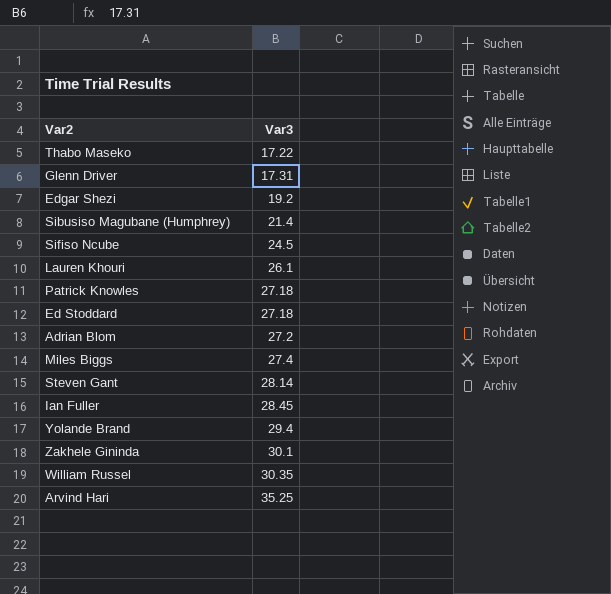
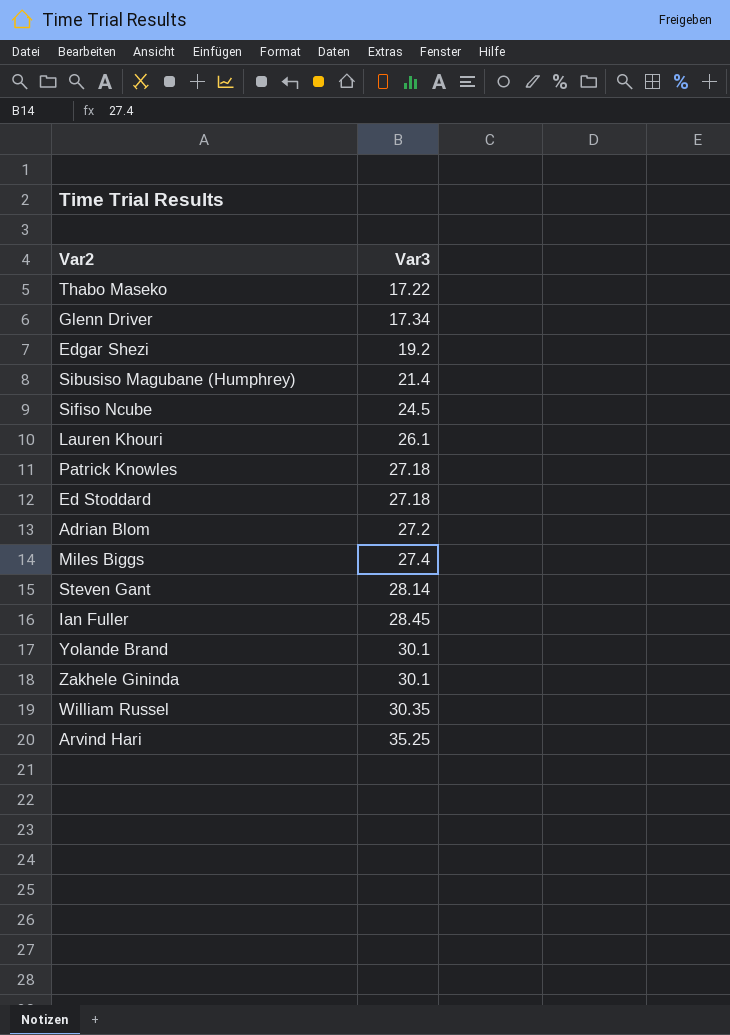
Glenn Driver | Var3: 17.31 -> 17.34
Yolande Brand | Var3: 29.4 -> 30.1

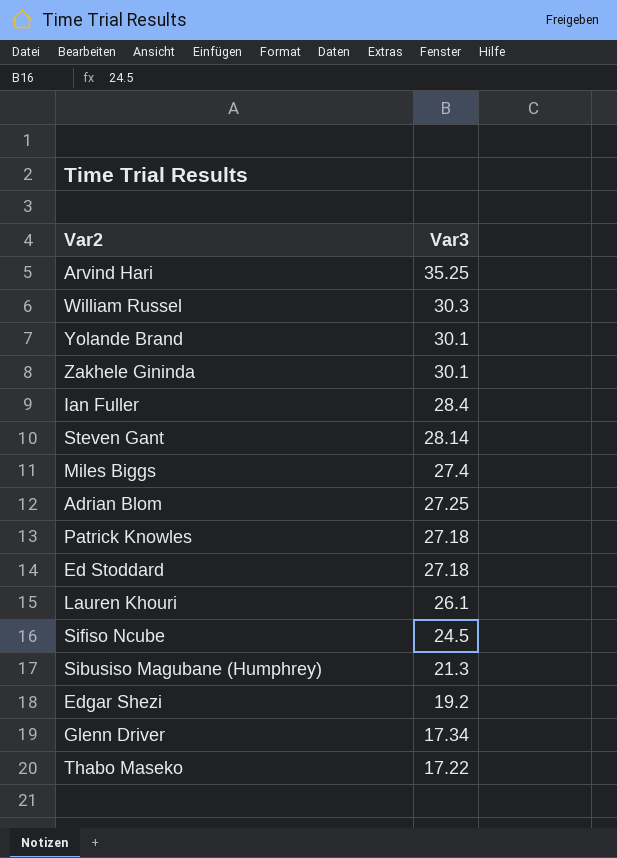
row order: Var3 ascending -> Var3 descending
William Russel | Var3: 30.35 -> 30.3
Ian Fuller | Var3: 28.45 -> 28.4
Adrian Blom | Var3: 27.2 -> 27.25
Sibusiso Magubane (Humphrey) | Var3: 21.4 -> 21.3

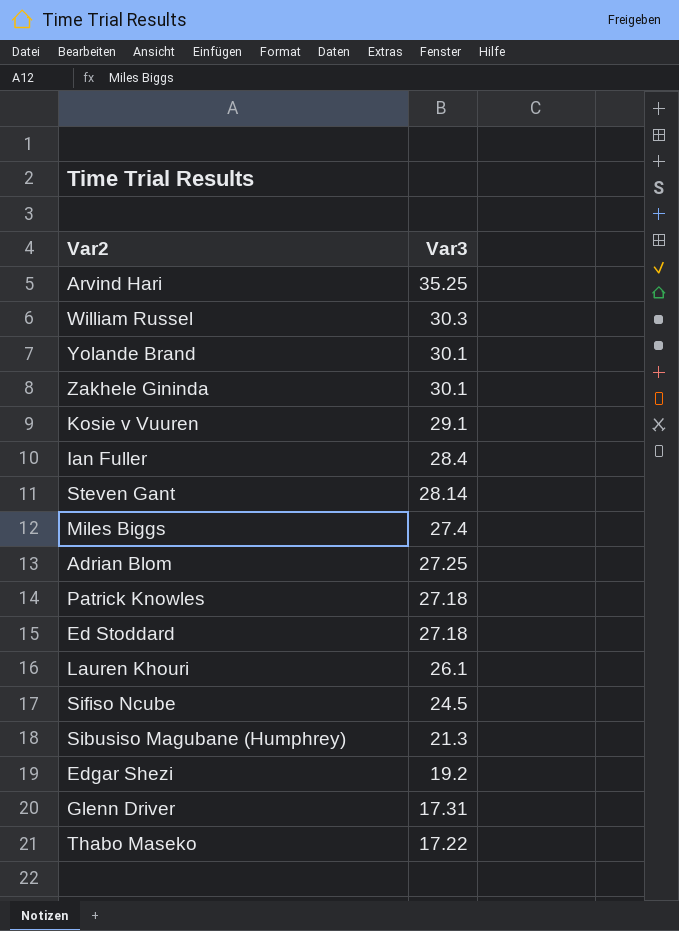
row Kosie v Vuuren: none -> 29.1
Glenn Driver | Var3: 17.34 -> 17.31

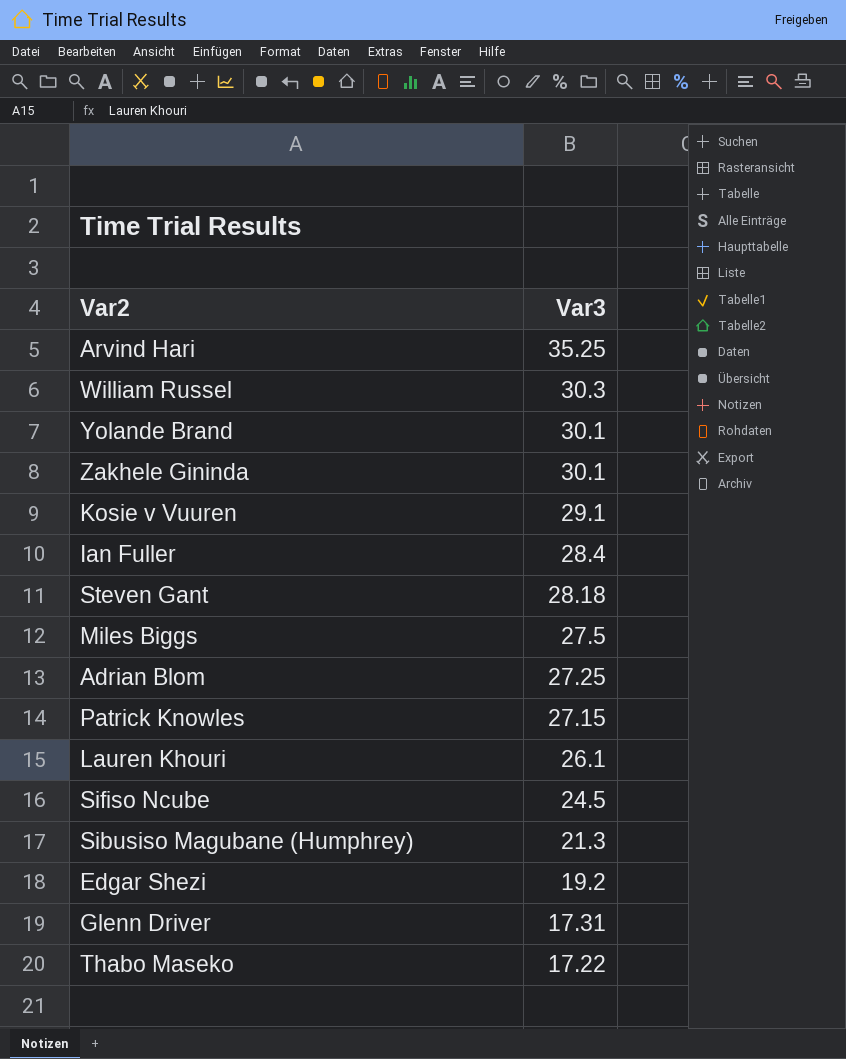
row Ed Stoddard: 27.18 -> none
Steven Gant | Var3: 28.14 -> 28.18
Miles Biggs | Var3: 27.4 -> 27.5
Patrick Knowles | Var3: 27.18 -> 27.15

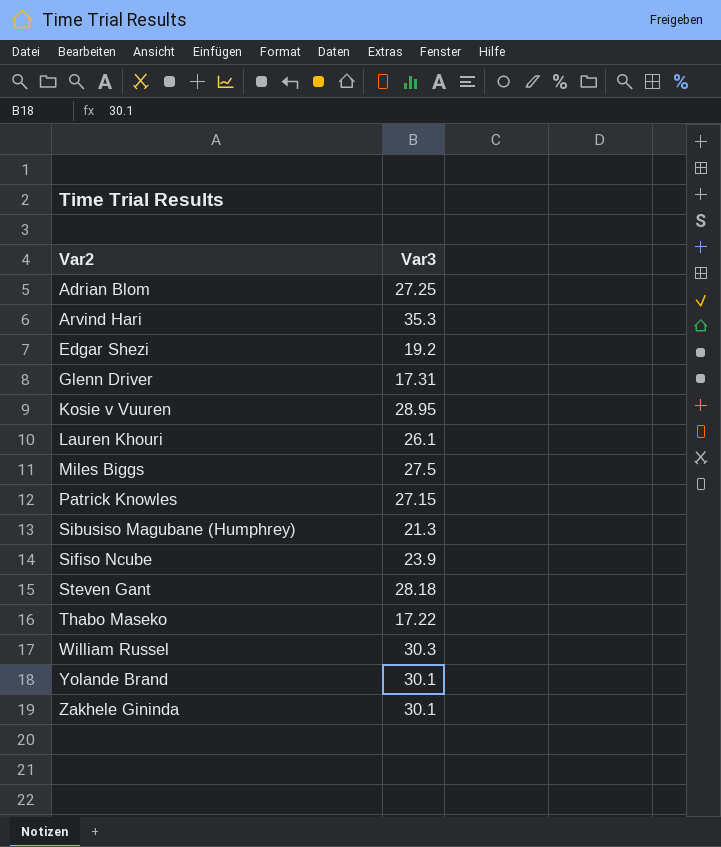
row order: Var3 descending -> Var2 ascending
row Ian Fuller: 28.4 -> none
Arvind Hari | Var3: 35.25 -> 35.3
Kosie v Vuuren | Var3: 29.1 -> 28.95
Sifiso Ncube | Var3: 24.5 -> 23.9

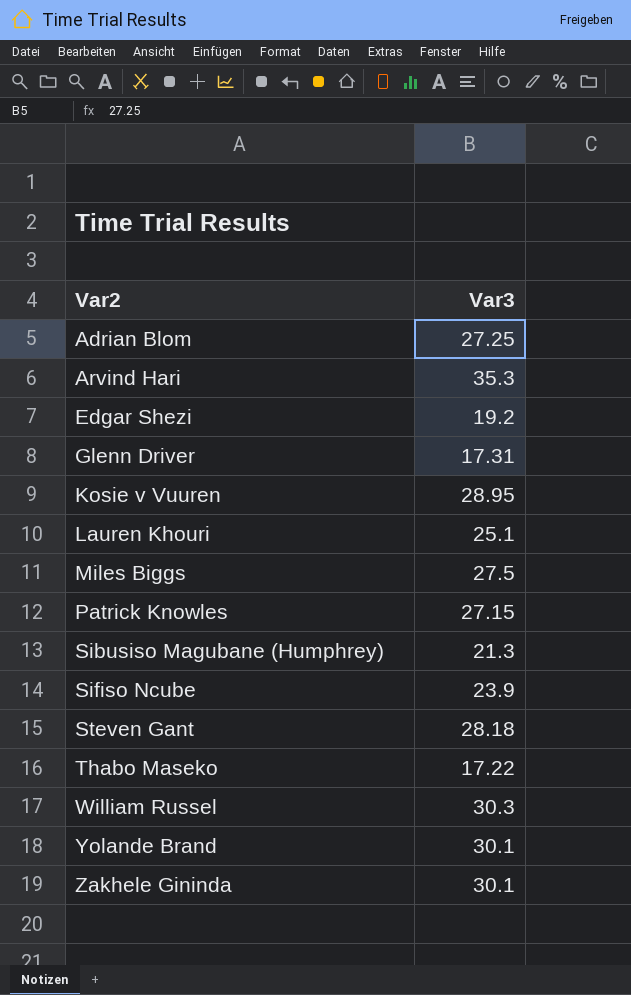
Lauren Khouri | Var3: 26.1 -> 25.1

